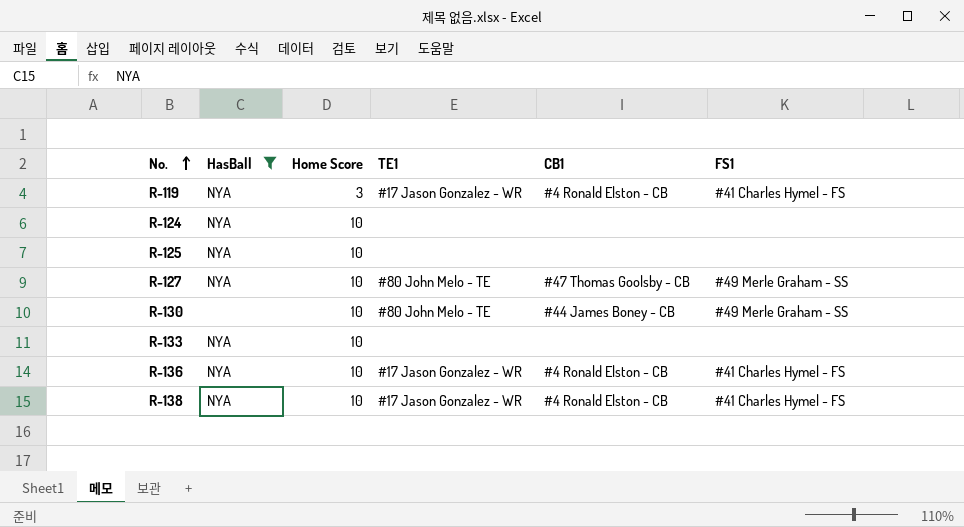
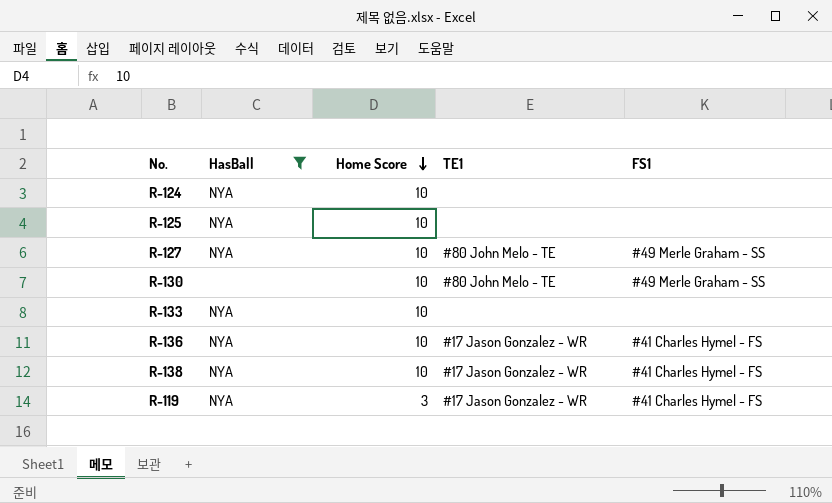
row order: No. ascending -> Home Score descending
column CB1 | position: 5 -> none

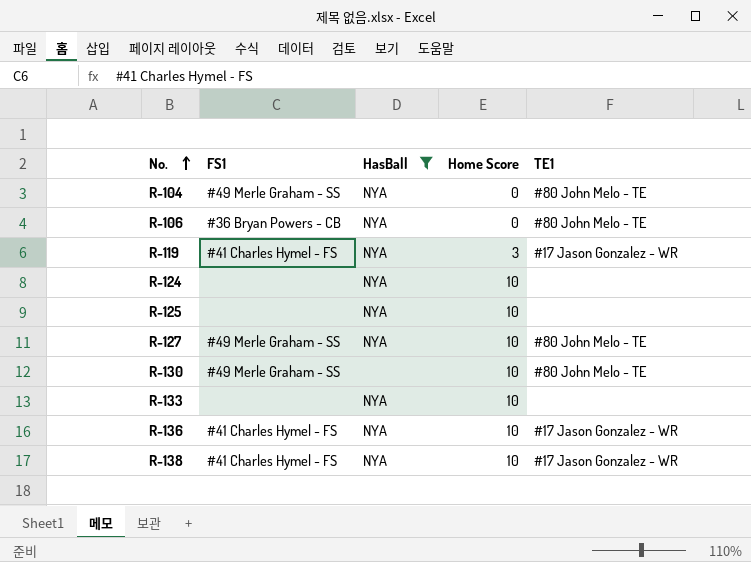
row order: Home Score descending -> No. ascending
column FS1 | position: 5 -> 2
row R-104: none -> #49 Merle Graham - SS | NYA | 0 | #80 John Melo - TE
row R-106: none -> #36 Bryan Powers - CB | NYA | 0 | #80 John Melo - TE

